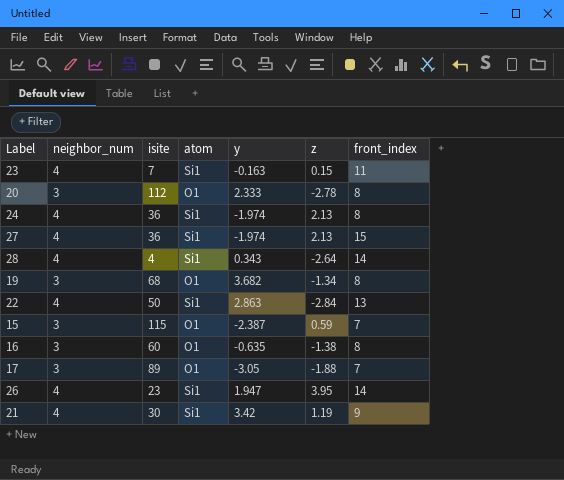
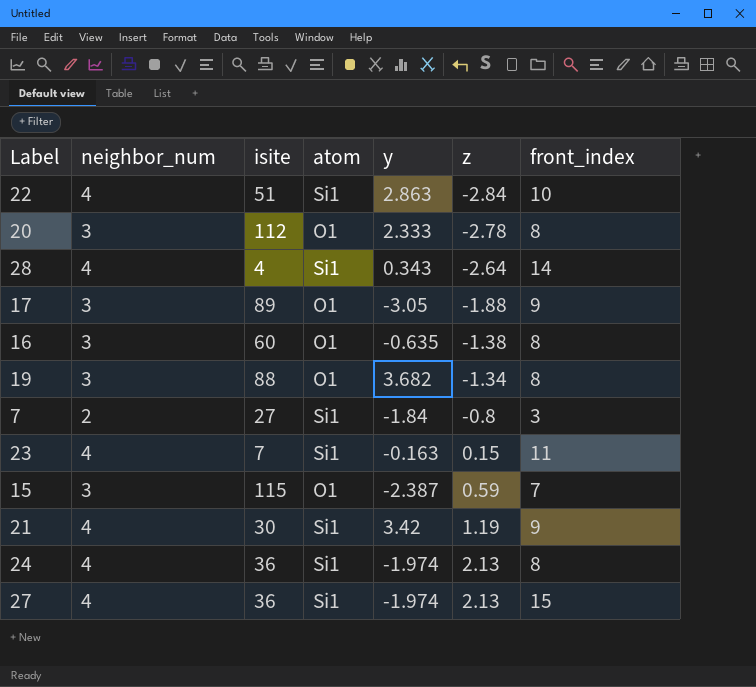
row order: none -> z ascending
row 26: 4 | 23 | Si1 | 1.947 | 3.95 | 14 -> none
22 | isite: 50 -> 51
22 | front_index: 13 -> 10
17 | front_index: 7 -> 9
19 | isite: 68 -> 88
row 7: none -> 2 | 27 | Si1 | -1.84 | -0.8 | 3

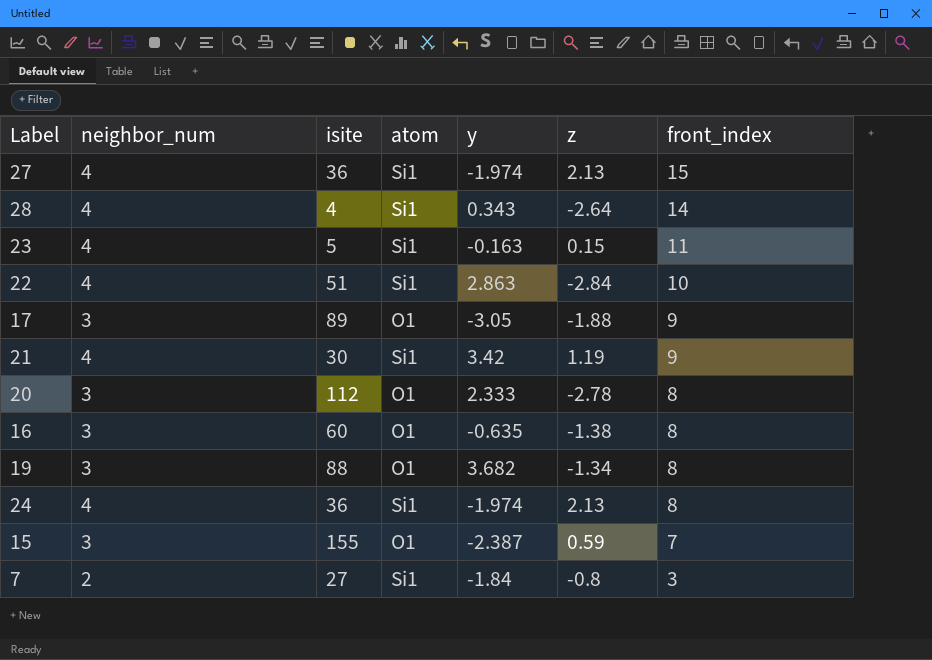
row order: z ascending -> front_index descending
23 | isite: 7 -> 5
15 | isite: 115 -> 155

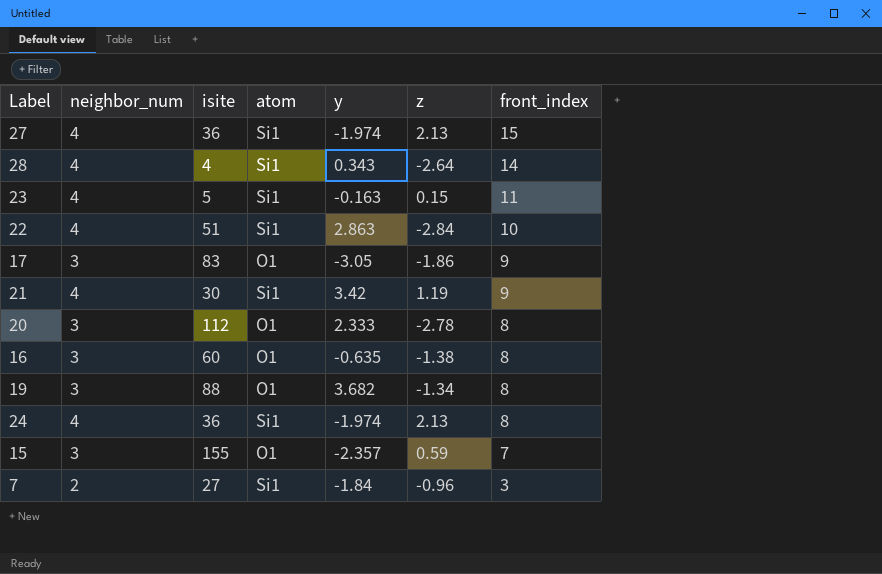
17 | isite: 89 -> 83
17 | z: -1.88 -> -1.86
15 | y: -2.387 -> -2.357
7 | z: -0.8 -> -0.96

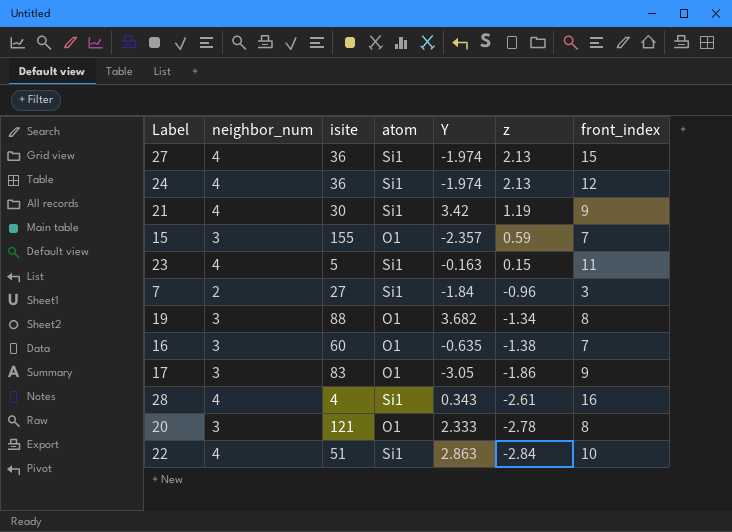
row order: front_index descending -> z descending
column name: y -> Y
24 | front_index: 8 -> 12
16 | front_index: 8 -> 7
28 | z: -2.64 -> -2.61
28 | front_index: 14 -> 16
20 | isite: 112 -> 121

